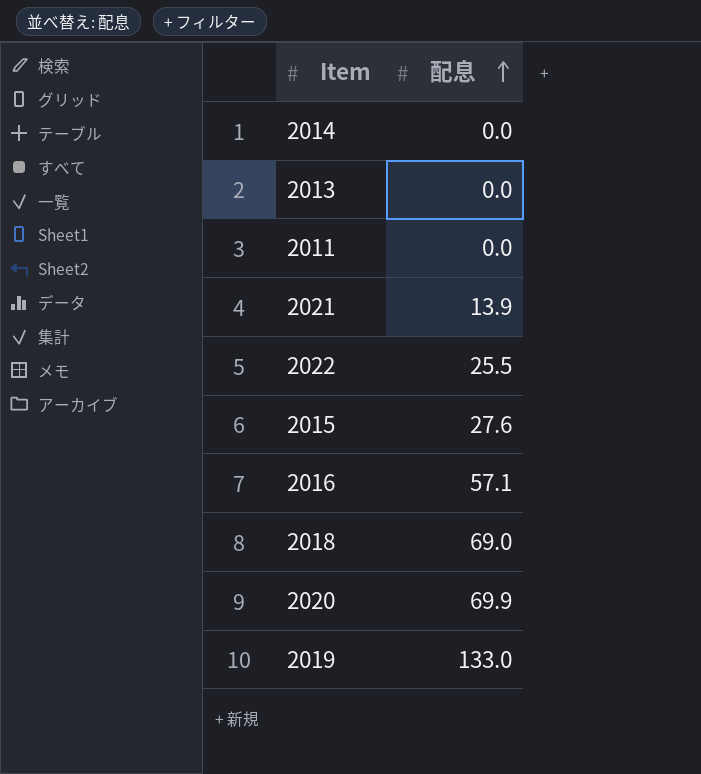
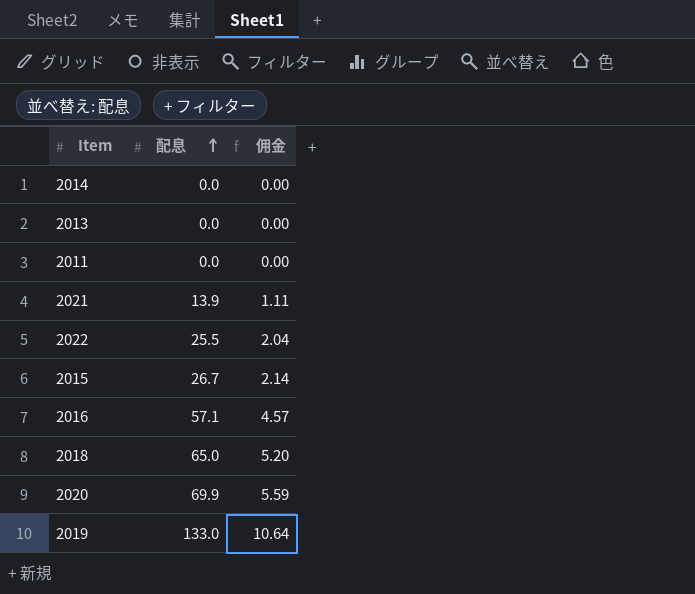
column 佣金 | formula: none -> [配息] * 0.08
2015 | 配息: 27.6 -> 26.7
2018 | 配息: 69.0 -> 65.0

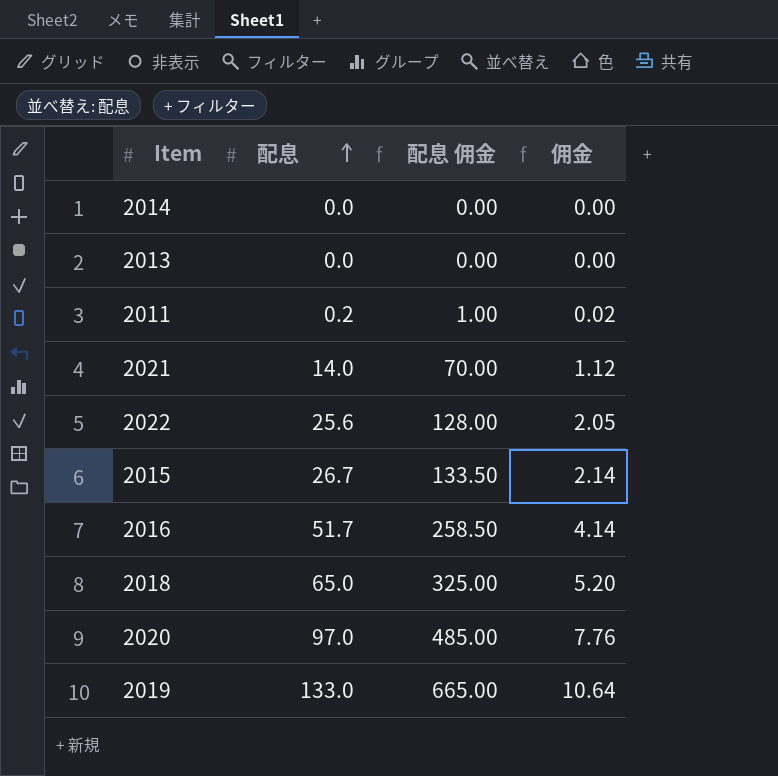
column 配息 佣金 | formula: none -> [配息] * 5
2011 | 配息: 0.0 -> 0.2
2011 | 佣金: 0.00 -> 0.02
2021 | 配息: 13.9 -> 14.0
2021 | 佣金: 1.11 -> 1.12
2022 | 配息: 25.5 -> 25.6
2022 | 佣金: 2.04 -> 2.05
2016 | 配息: 57.1 -> 51.7
2016 | 佣金: 4.57 -> 4.14
2020 | 配息: 69.9 -> 97.0
2020 | 佣金: 5.59 -> 7.76

